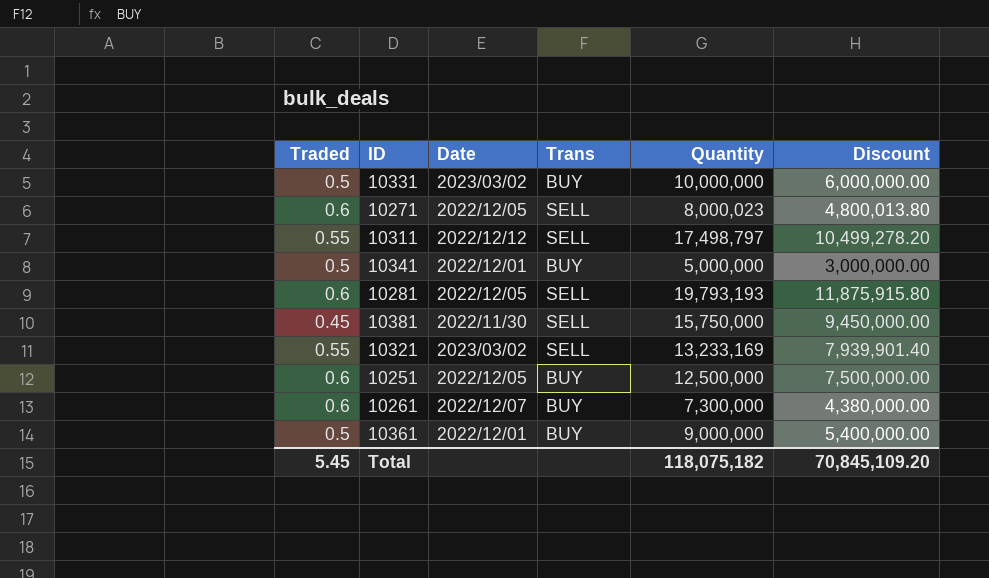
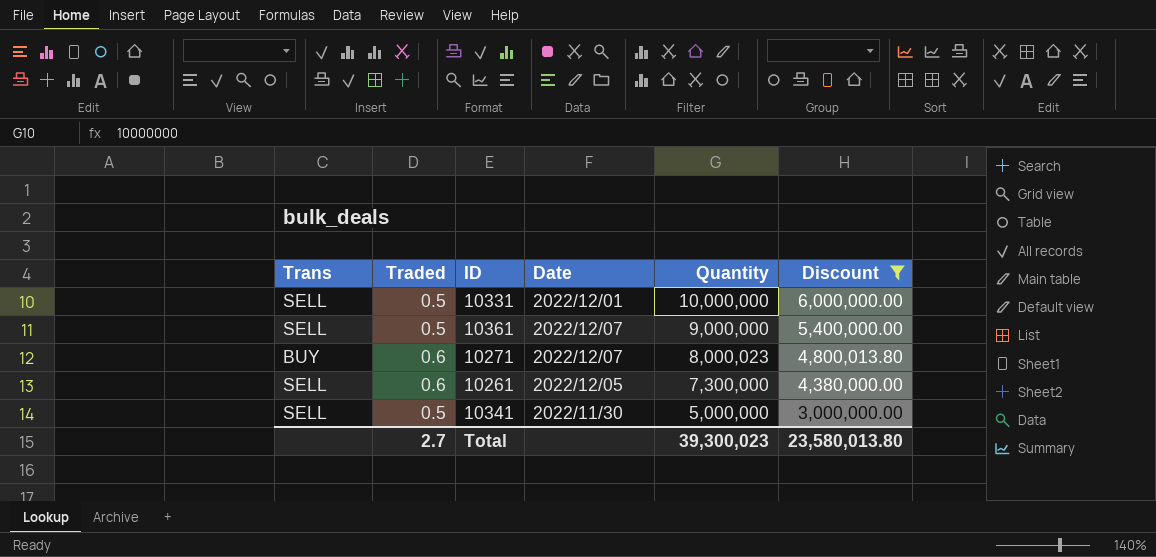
filter: none -> Discount <= 6,000,000.00
row order: none -> Quantity descending
column Trans | position: 4 -> 1
10331 | Trans: BUY -> SELL
10331 | Date: 2023/03/02 -> 2022/12/01
10361 | Trans: BUY -> SELL
10361 | Date: 2022/12/01 -> 2022/12/07
10271 | Trans: SELL -> BUY
10271 | Date: 2022/12/05 -> 2022/12/07
10261 | Trans: BUY -> SELL
10261 | Date: 2022/12/07 -> 2022/12/05
10341 | Trans: BUY -> SELL
10341 | Date: 2022/12/01 -> 2022/11/30
Total | Traded: 5.45 -> 2.7
Total | Quantity: 118,075,182 -> 39,300,023
Total | Discount: 70,845,109.20 -> 23,580,013.80

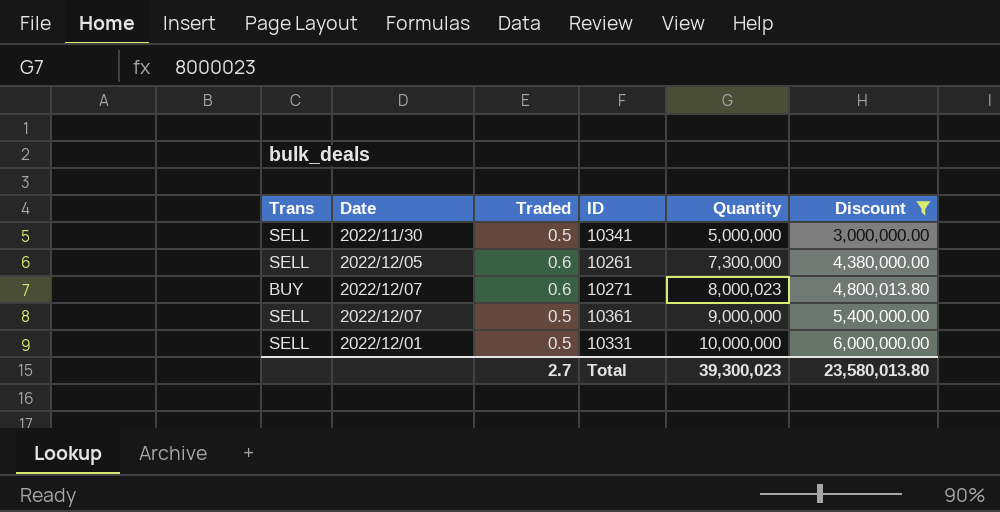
row order: Quantity descending -> Quantity ascending
column Date | position: 4 -> 2

